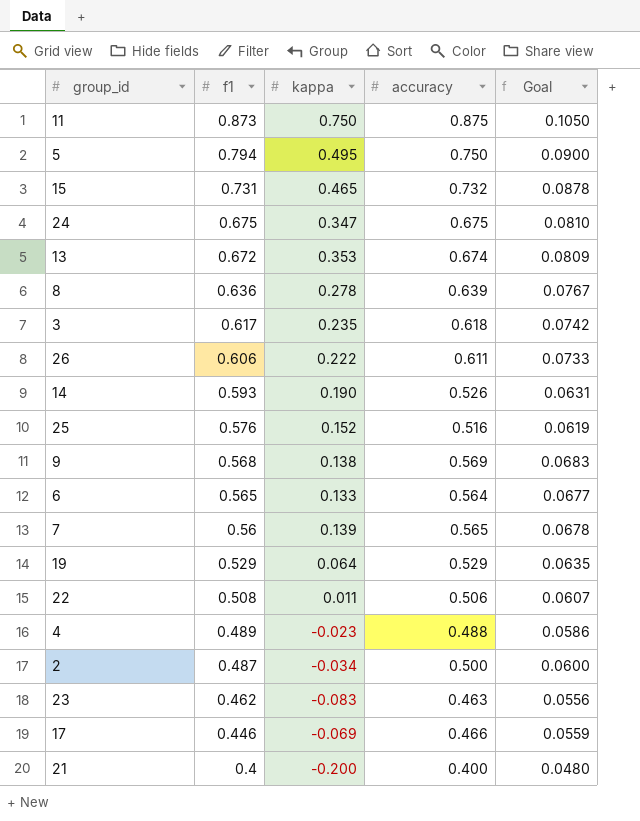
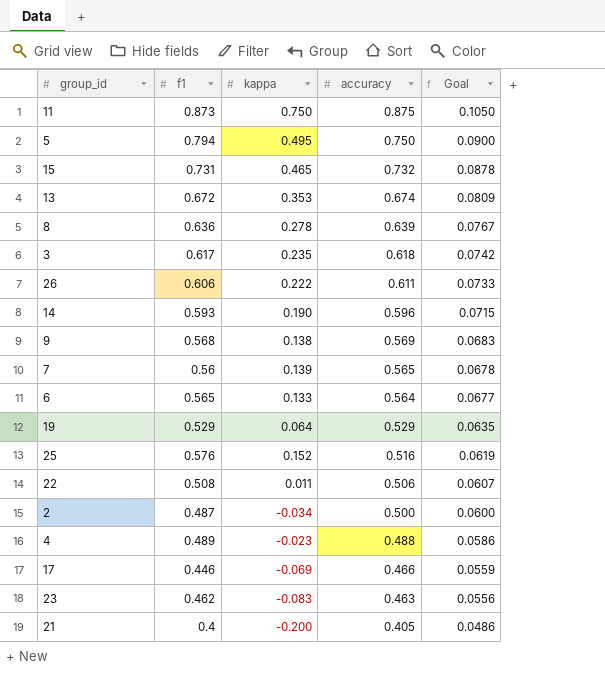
row order: f1 descending -> accuracy descending
row 24: 0.675 | 0.347 | 0.675 | 0.0810 -> none
14 | accuracy: 0.526 -> 0.596
14 | Goal: 0.0631 -> 0.0715
21 | accuracy: 0.400 -> 0.405
21 | Goal: 0.0480 -> 0.0486

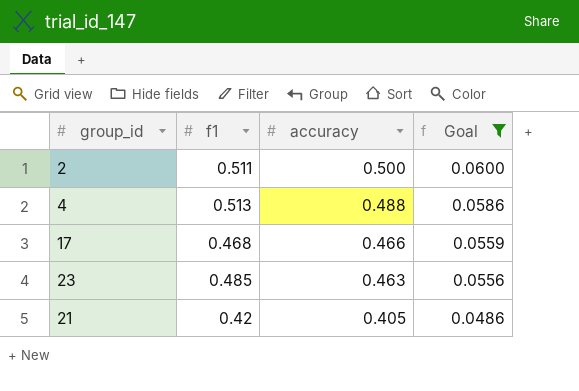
filter: none -> Goal <= 0.0600
column kappa | position: 3 -> none
2 | f1: 0.487 -> 0.511
4 | f1: 0.489 -> 0.513
17 | f1: 0.446 -> 0.468
23 | f1: 0.462 -> 0.485
21 | f1: 0.4 -> 0.42

